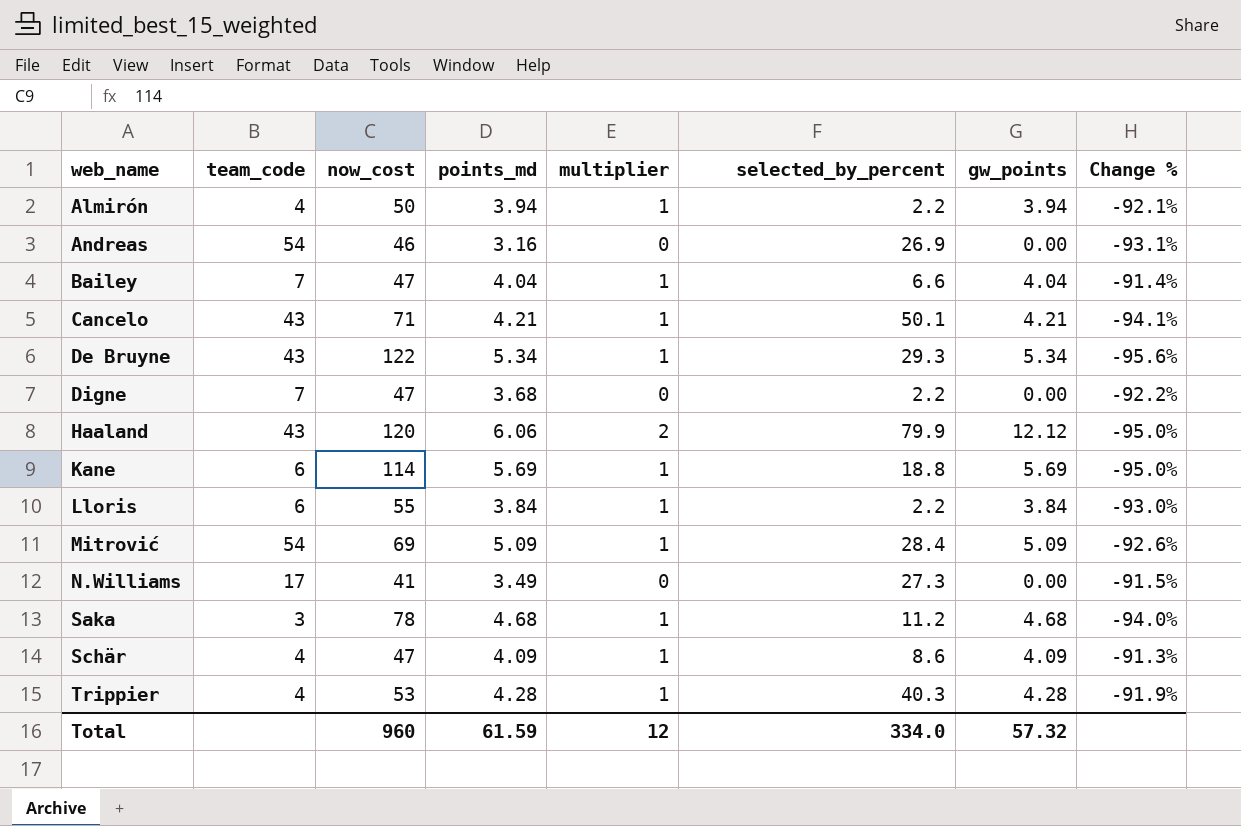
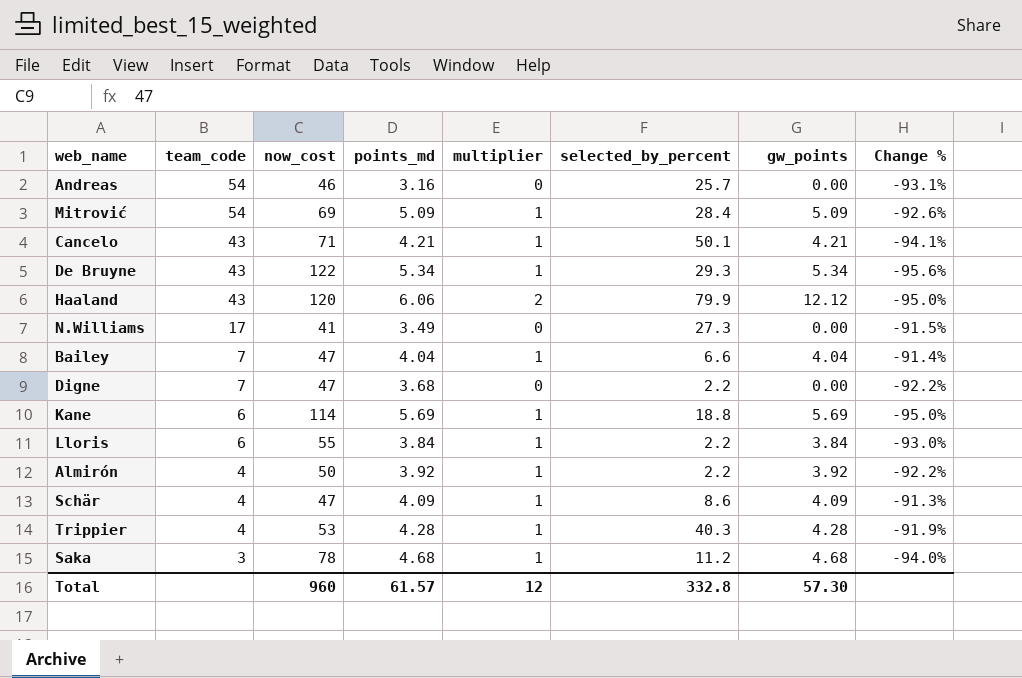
row order: web_name ascending -> team_code descending
Andreas | selected_by_percent: 26.9 -> 25.7
Almirón | points_md: 3.94 -> 3.92
Almirón | gw_points: 3.94 -> 3.92
Almirón | Change %: -92.1% -> -92.2%
Total | points_md: 61.59 -> 61.57
Total | selected_by_percent: 334.0 -> 332.8
Total | gw_points: 57.32 -> 57.30

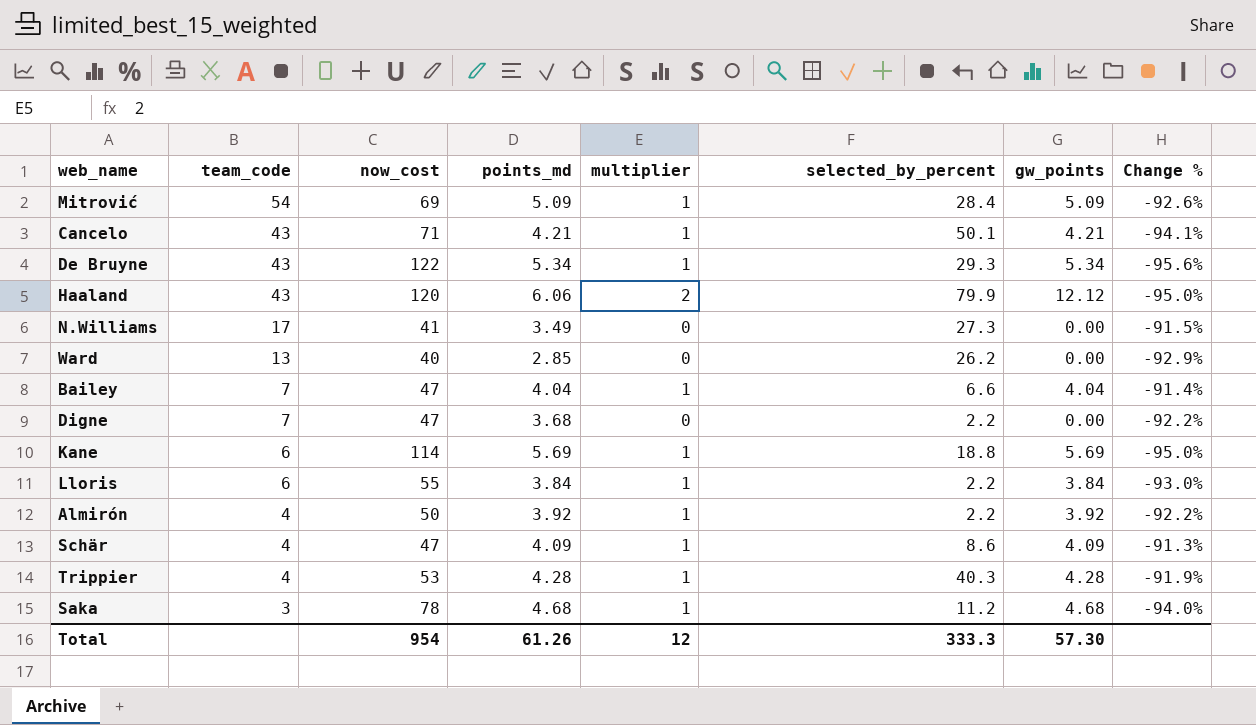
row Andreas: 54 | 46 | 3.16 | 0 | 25.7 | 0.00 | -93.1% -> none
row Ward: none -> 13 | 40 | 2.85 | 0 | 26.2 | 0.00 | -92.9%
Total | now_cost: 960 -> 954
Total | points_md: 61.57 -> 61.26
Total | selected_by_percent: 332.8 -> 333.3

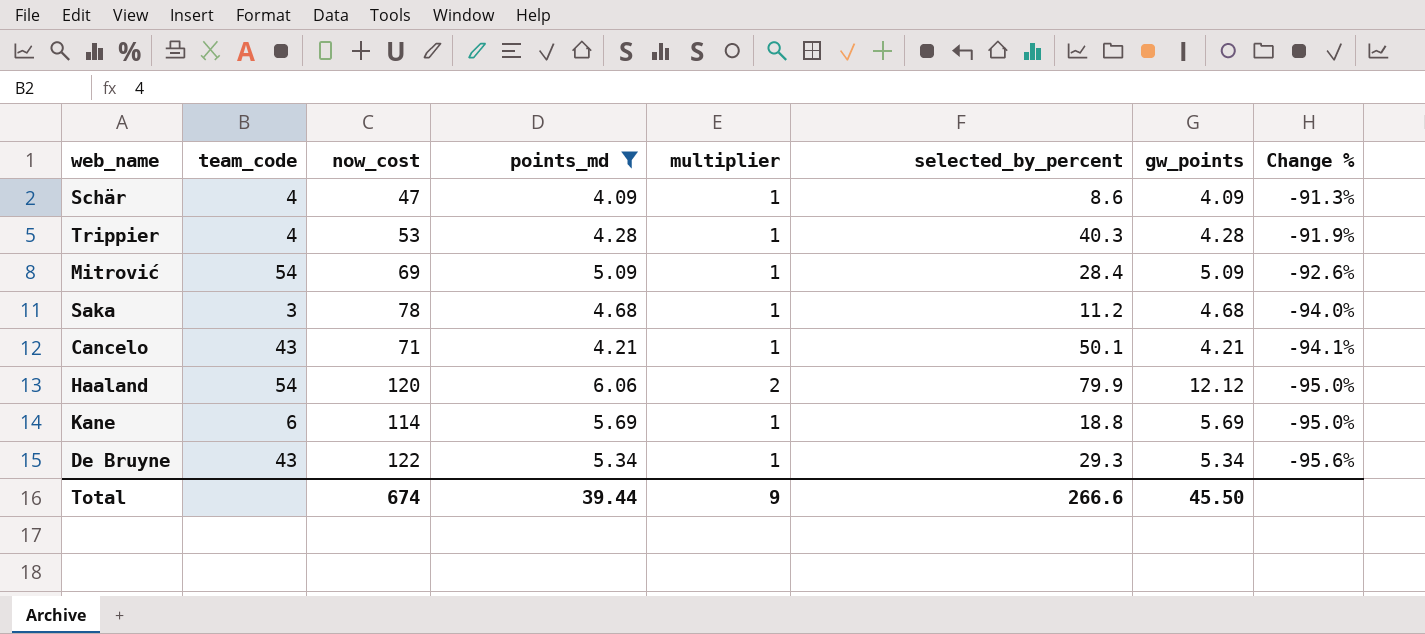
filter: none -> points_md >= 4.09
row order: team_code descending -> Change % descending
Haaland | team_code: 43 -> 54
Total | now_cost: 954 -> 674
Total | points_md: 61.26 -> 39.44
Total | multiplier: 12 -> 9
Total | selected_by_percent: 333.3 -> 266.6
Total | gw_points: 57.30 -> 45.50

